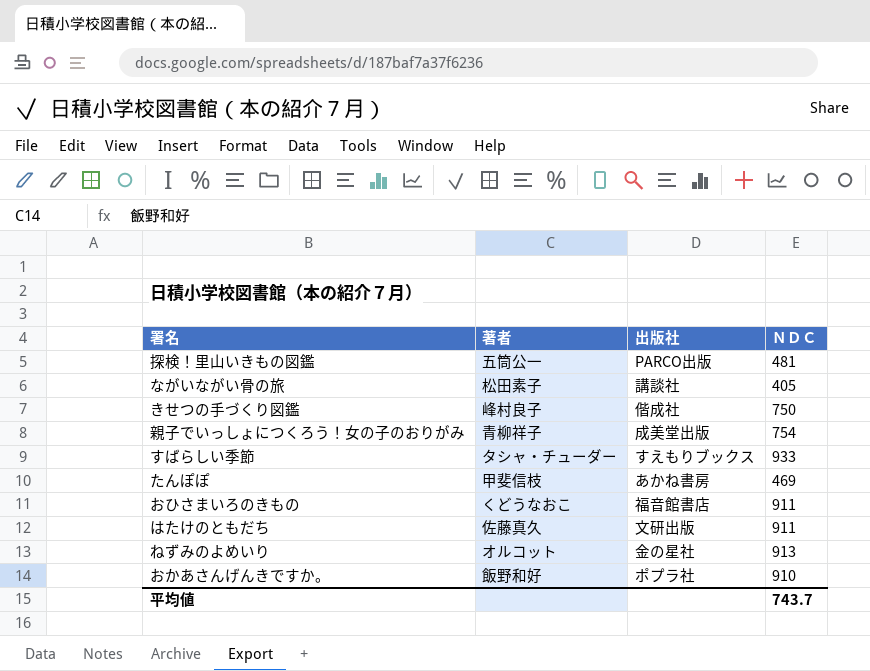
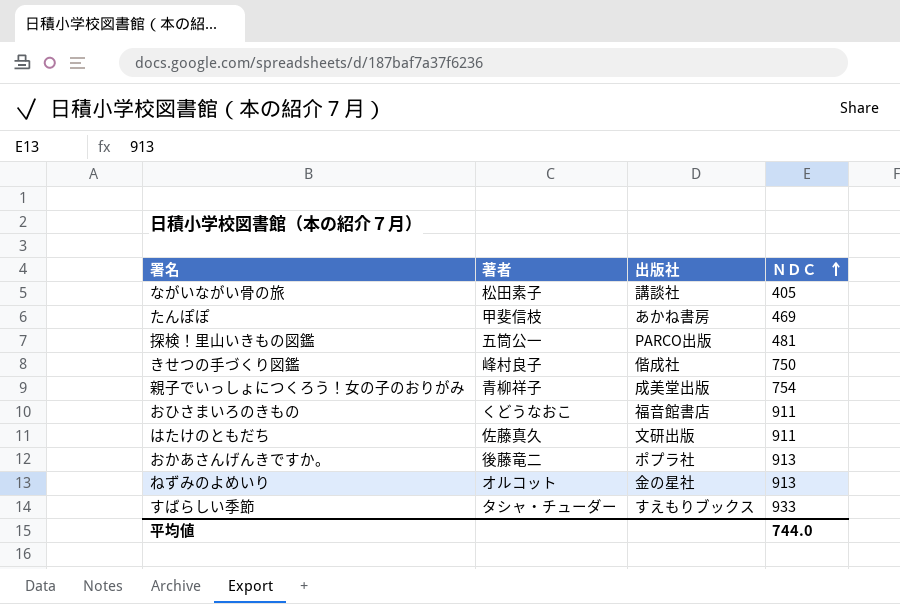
row order: none -> ＮＤＣ ascending
おかあさんげんきですか。 | 著者: 飯野和好 -> 後藤竜二
おかあさんげんきですか。 | ＮＤＣ: 910 -> 913
平均値 | ＮＤＣ: 743.7 -> 744.0

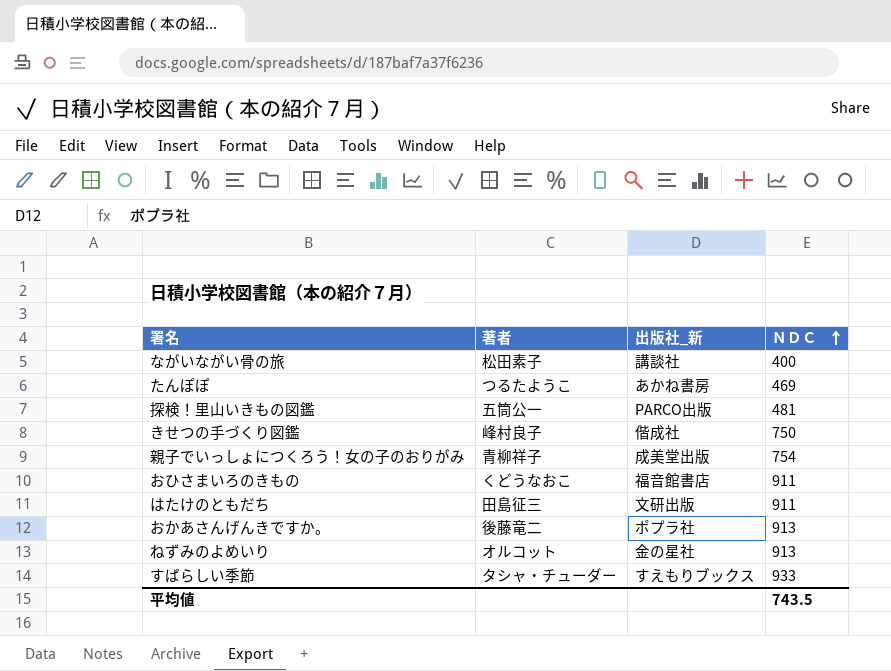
column name: 出版社 -> 出版社_新
ながいながい骨の旅 | ＮＤＣ: 405 -> 400
たんぽぽ | 著者: 甲斐信枝 -> つるたようこ
はたけのともだち | 著者: 佐藤真久 -> 田島征三
平均値 | ＮＤＣ: 744.0 -> 743.5

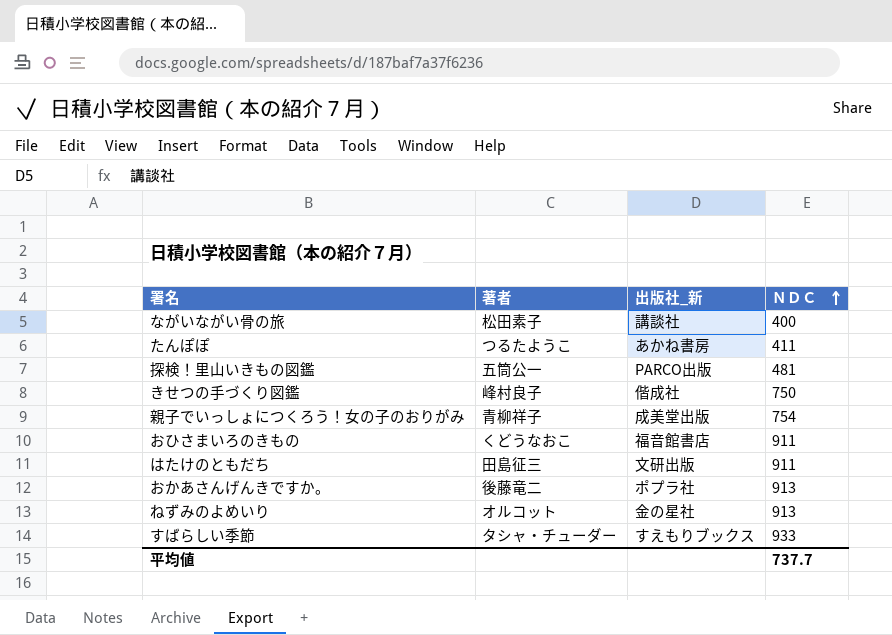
たんぽぽ | ＮＤＣ: 469 -> 411
平均値 | ＮＤＣ: 743.5 -> 737.7

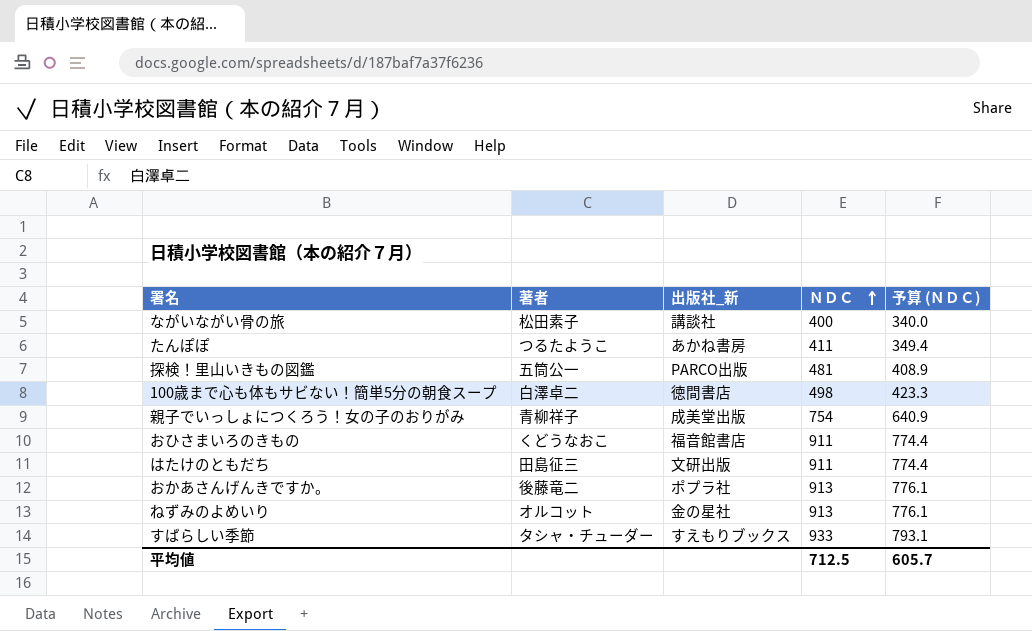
column 予算 (ＮＤＣ) | formula: none -> [ＮＤＣ] * 0.85
row きせつの手づくり図鑑: 峰村良子 | 偕成社 | 750 -> none
row 100歳まで心も体もサビない！簡単5分の朝食スープ: none -> 白澤卓二 | 徳間書店 | 498 | 423.3
平均値 | ＮＤＣ: 737.7 -> 712.5

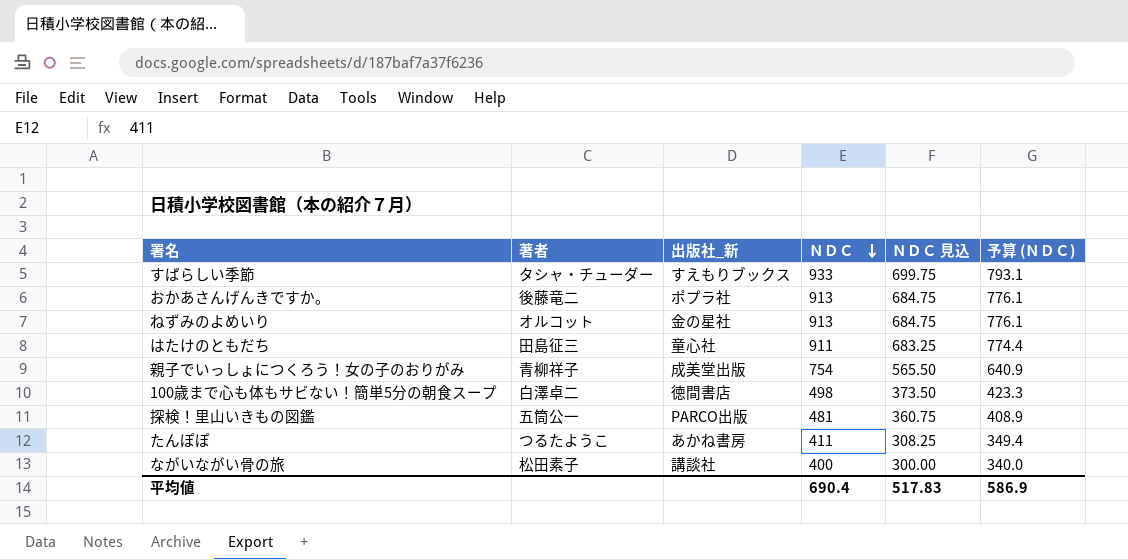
row order: ＮＤＣ ascending -> ＮＤＣ descending
column ＮＤＣ 見込 | formula: none -> [ＮＤＣ] * 0.75
row おひさまいろのきもの: くどうなおこ | 福音館書店 | 911 | 774.4 -> none
はたけのともだち | 出版社_新: 文研出版 -> 童心社
平均値 | ＮＤＣ: 712.5 -> 690.4
平均値 | 予算 (ＮＤＣ): 605.7 -> 586.9

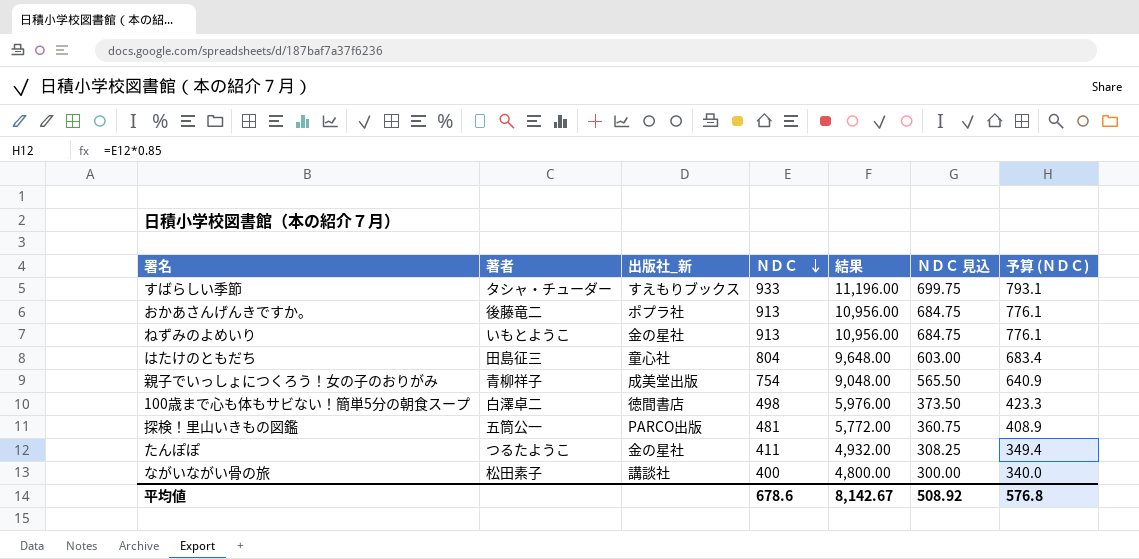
column 結果 | formula: none -> [ＮＤＣ] * 12
ねずみのよめいり | 著者: オルコット -> いもとようこ
はたけのともだち | ＮＤＣ: 911 -> 804
はたけのともだち | ＮＤＣ 見込: 683.25 -> 603.00
はたけのともだち | 予算 (ＮＤＣ): 774.4 -> 683.4
たんぽぽ | 出版社_新: あかね書房 -> 金の星社
平均値 | ＮＤＣ: 690.4 -> 678.6
平均値 | ＮＤＣ 見込: 517.83 -> 508.92
平均値 | 予算 (ＮＤＣ): 586.9 -> 576.8

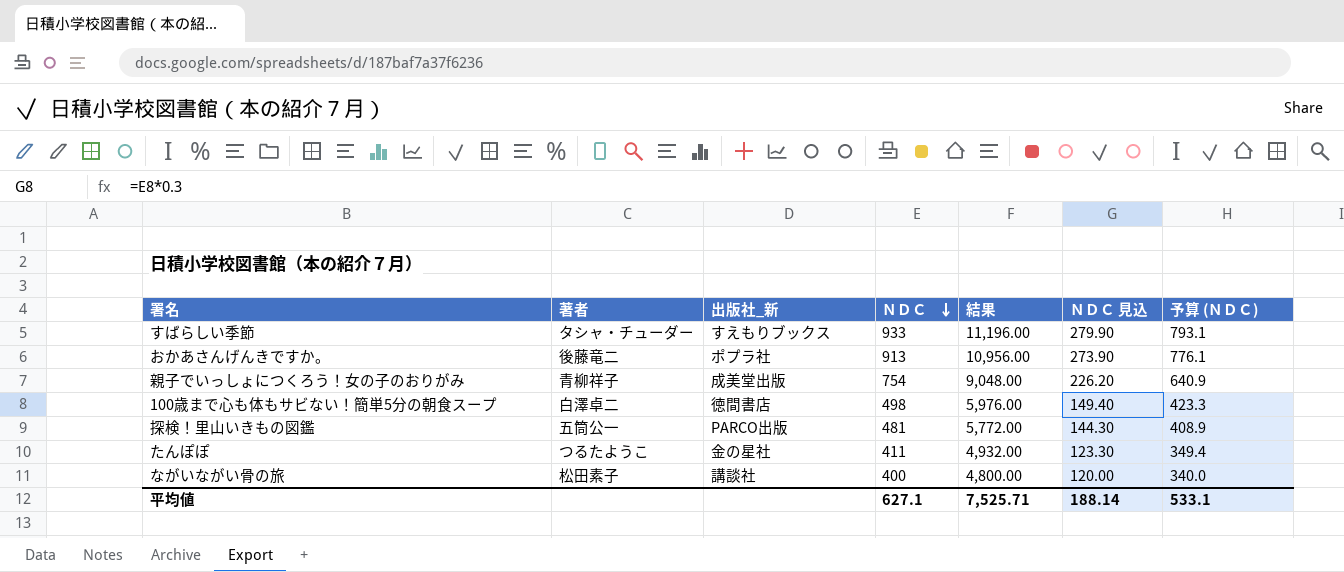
column ＮＤＣ 見込 | formula: [ＮＤＣ] * 0.75 -> [ＮＤＣ] * 0.3
row ねずみのよめいり: いもとようこ | 金の星社 | 913 | 10,956.00 | 684.75 | 776.1 -> none
row はたけのともだち: 田島征三 | 童心社 | 804 | 9,648.00 | 603.00 | 683.4 -> none
平均値 | ＮＤＣ: 678.6 -> 627.1
平均値 | 結果: 8,142.67 -> 7,525.71
平均値 | ＮＤＣ 見込: 508.92 -> 188.14
平均値 | 予算 (ＮＤＣ): 576.8 -> 533.1

